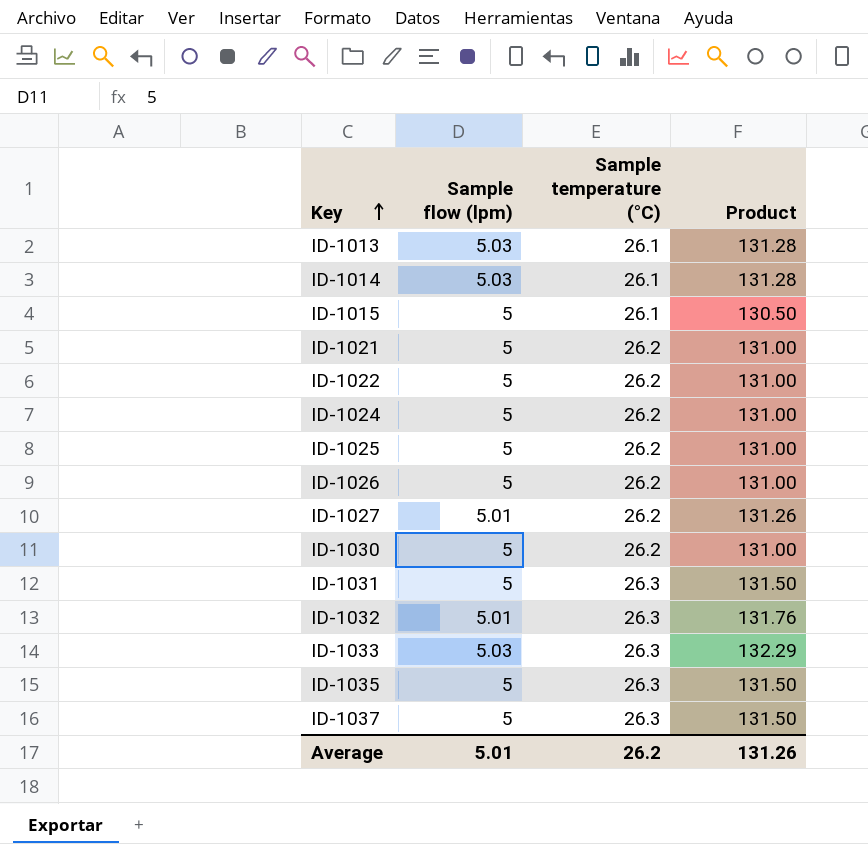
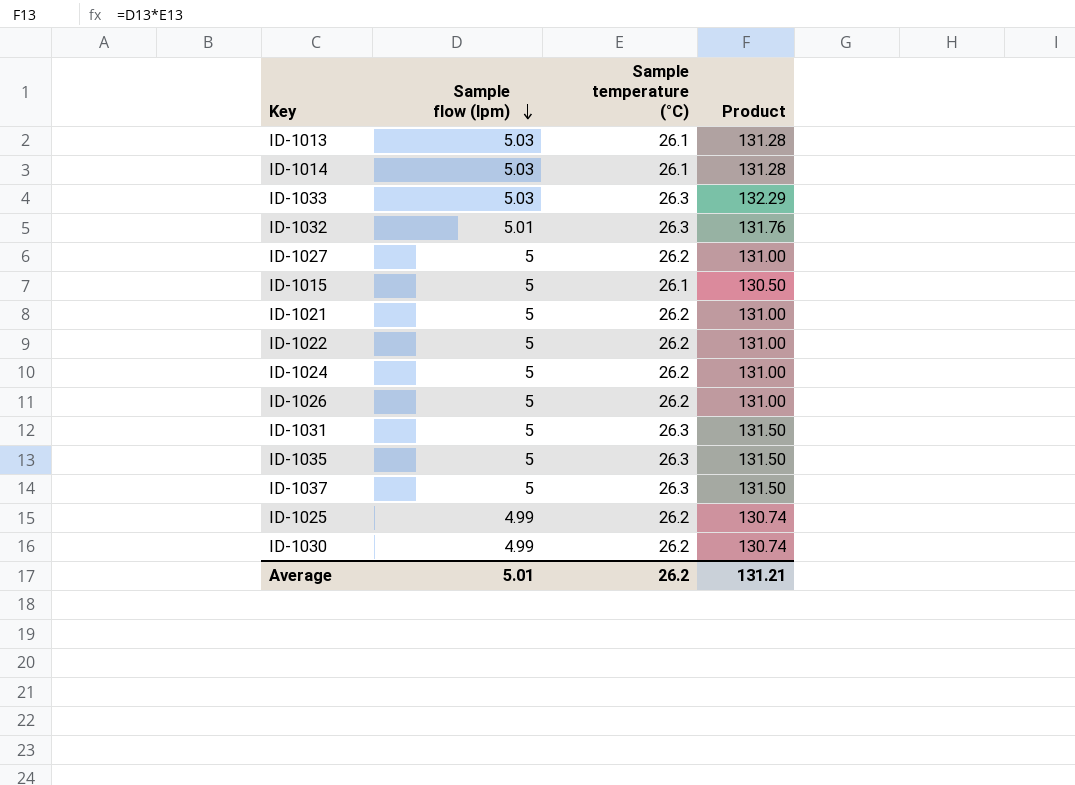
row order: Key ascending -> Sample flow (lpm) descending
ID-1027 | Sample flow (lpm): 5.01 -> 5
ID-1027 | Product: 131.26 -> 131.00
ID-1025 | Sample flow (lpm): 5 -> 4.99
ID-1025 | Product: 131.00 -> 130.74
ID-1030 | Sample flow (lpm): 5 -> 4.99
ID-1030 | Product: 131.00 -> 130.74
Average | Product: 131.26 -> 131.21

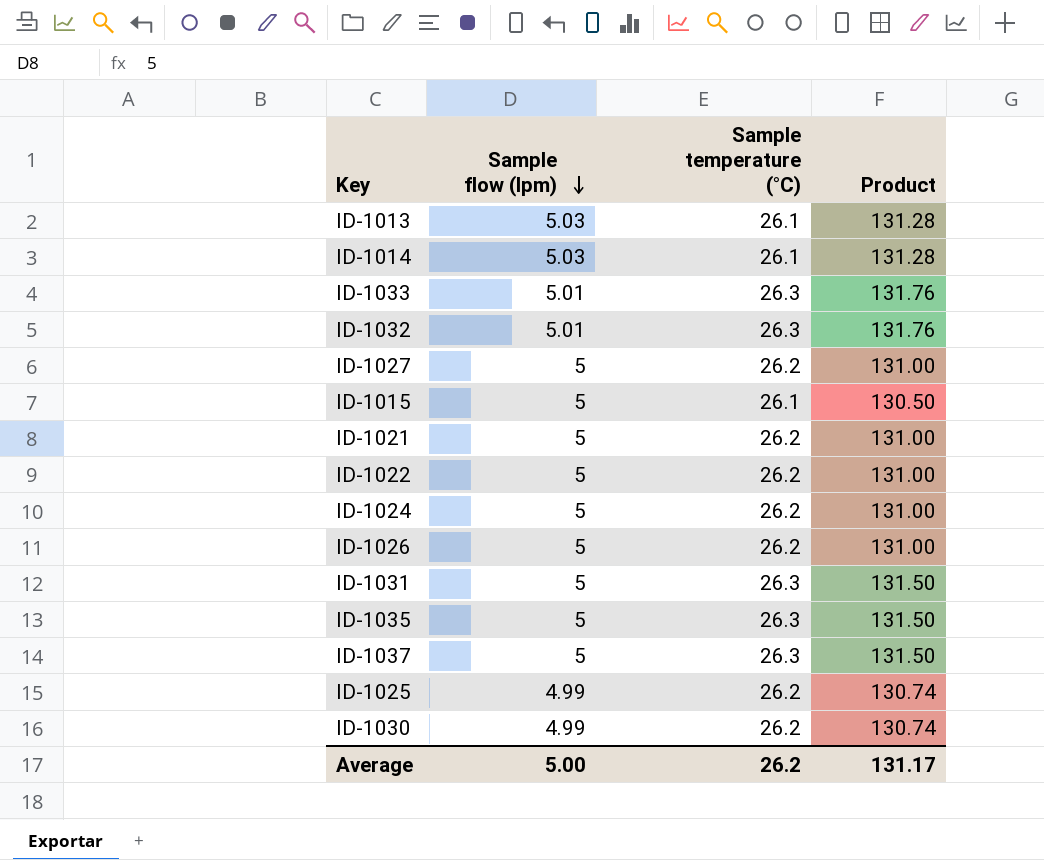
ID-1033 | Sample flow (lpm): 5.03 -> 5.01
ID-1033 | Product: 132.29 -> 131.76
Average | Sample flow (lpm): 5.01 -> 5.00
Average | Product: 131.21 -> 131.17

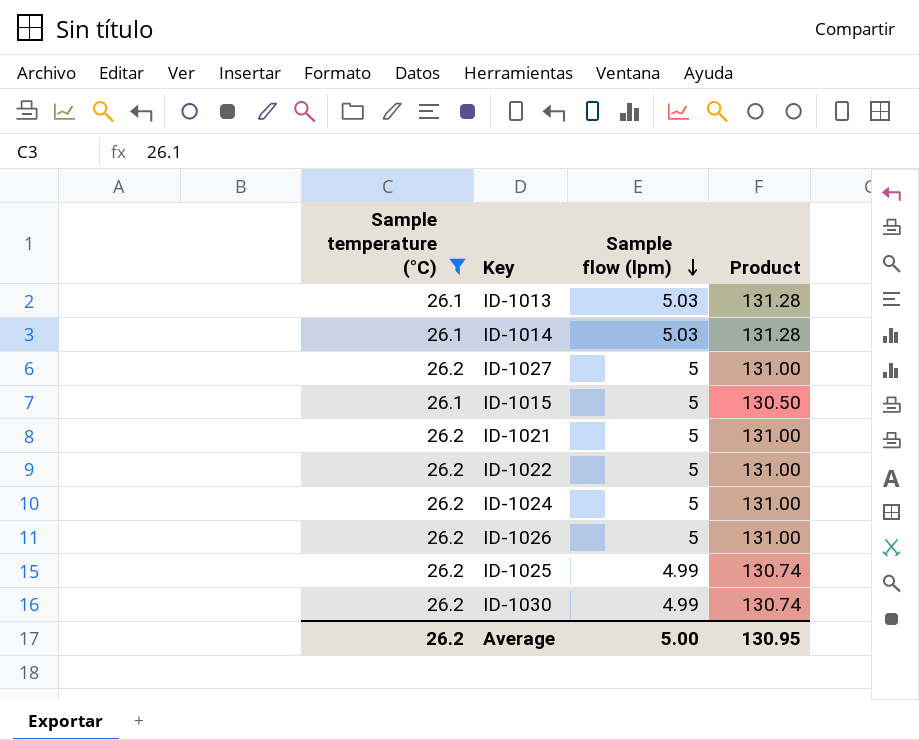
filter: none -> Sample temperature (°C) != 26.3
column Sample temperature (°C) | position: 3 -> 1
Average | Product: 131.17 -> 130.95

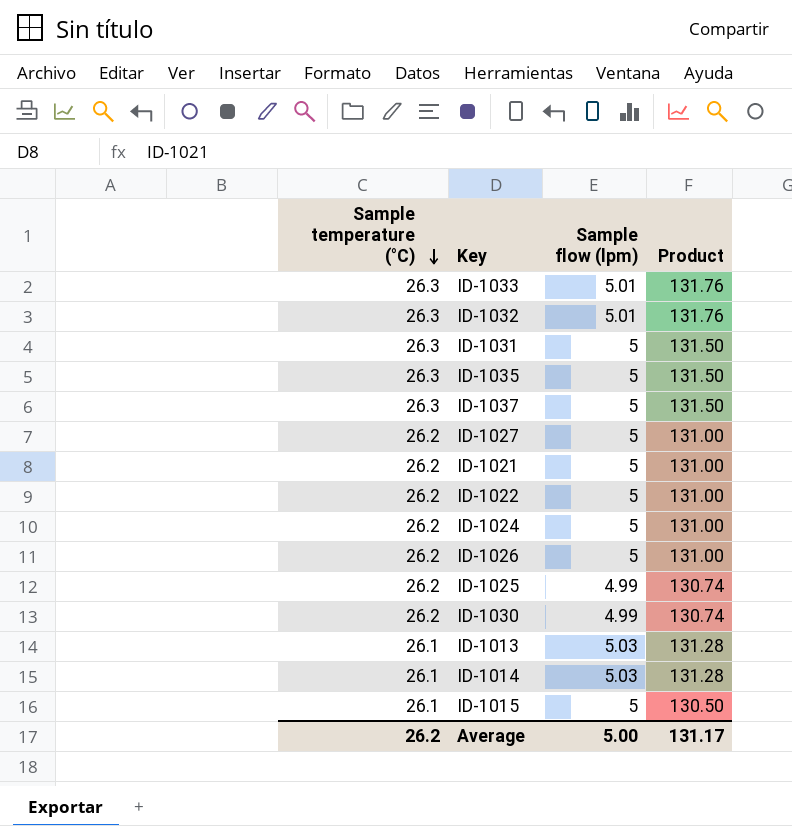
filter: Sample temperature (°C) != 26.3 -> none
row order: Sample flow (lpm) descending -> Sample temperature (°C) descending
Average | Product: 130.95 -> 131.17

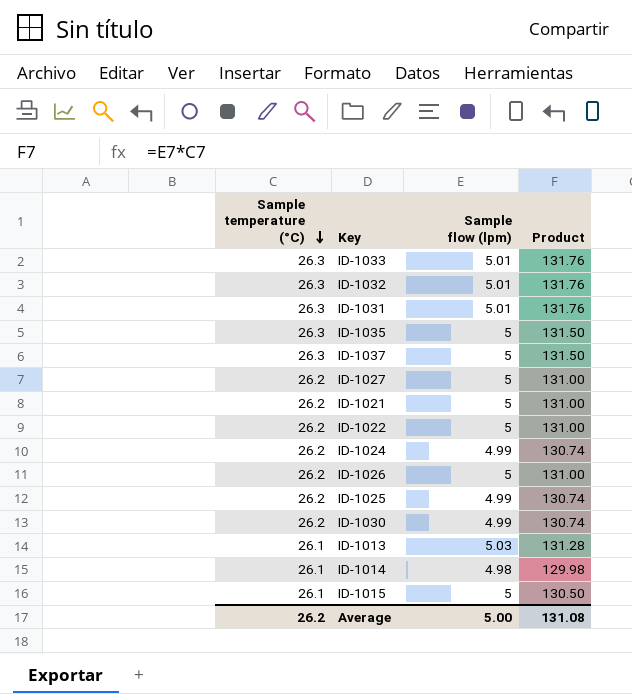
ID-1031 | Sample flow (lpm): 5 -> 5.01
ID-1031 | Product: 131.50 -> 131.76
ID-1024 | Sample flow (lpm): 5 -> 4.99
ID-1024 | Product: 131.00 -> 130.74
ID-1014 | Sample flow (lpm): 5.03 -> 4.98
ID-1014 | Product: 131.28 -> 129.98
Average | Product: 131.17 -> 131.08

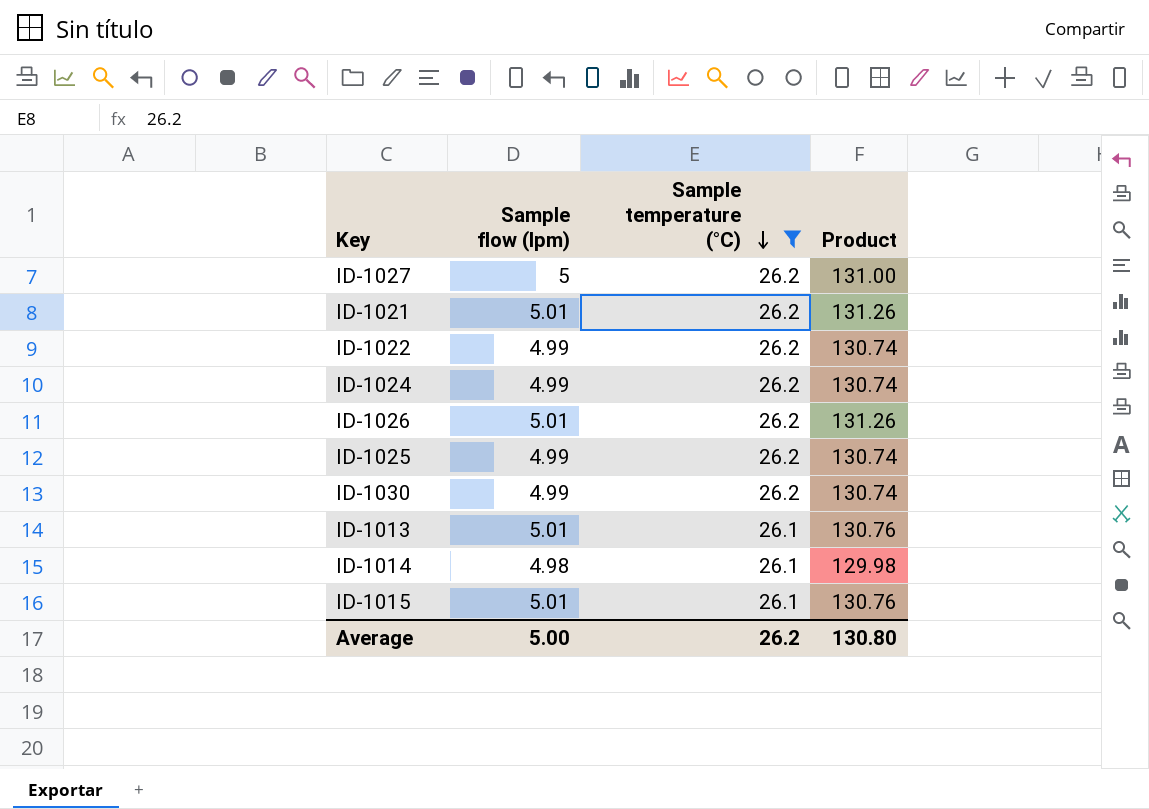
filter: none -> Sample temperature (°C) != 26.3
column Sample temperature (°C) | position: 1 -> 3
ID-1021 | Sample flow (lpm): 5 -> 5.01
ID-1021 | Product: 131.00 -> 131.26
ID-1022 | Sample flow (lpm): 5 -> 4.99
ID-1022 | Product: 131.00 -> 130.74
ID-1026 | Sample flow (lpm): 5 -> 5.01
ID-1026 | Product: 131.00 -> 131.26
ID-1013 | Sample flow (lpm): 5.03 -> 5.01
ID-1013 | Product: 131.28 -> 130.76
ID-1015 | Sample flow (lpm): 5 -> 5.01
ID-1015 | Product: 130.50 -> 130.76
Average | Product: 131.08 -> 130.80

